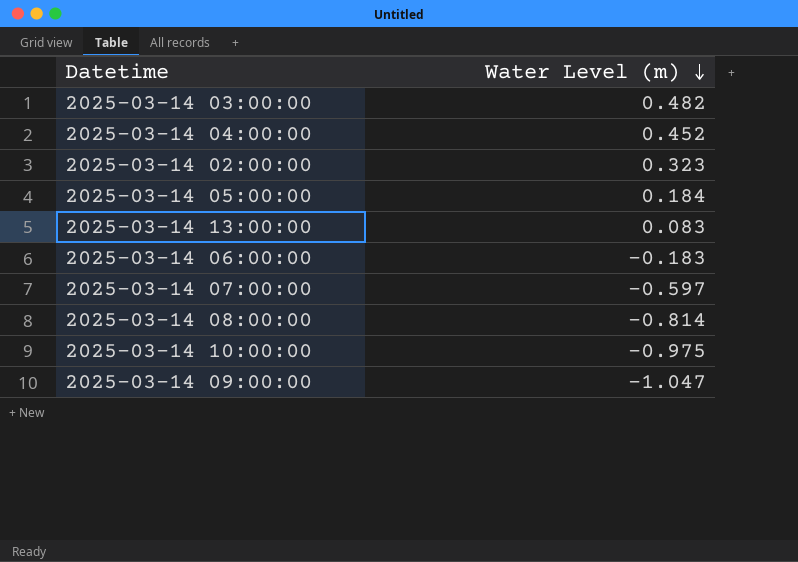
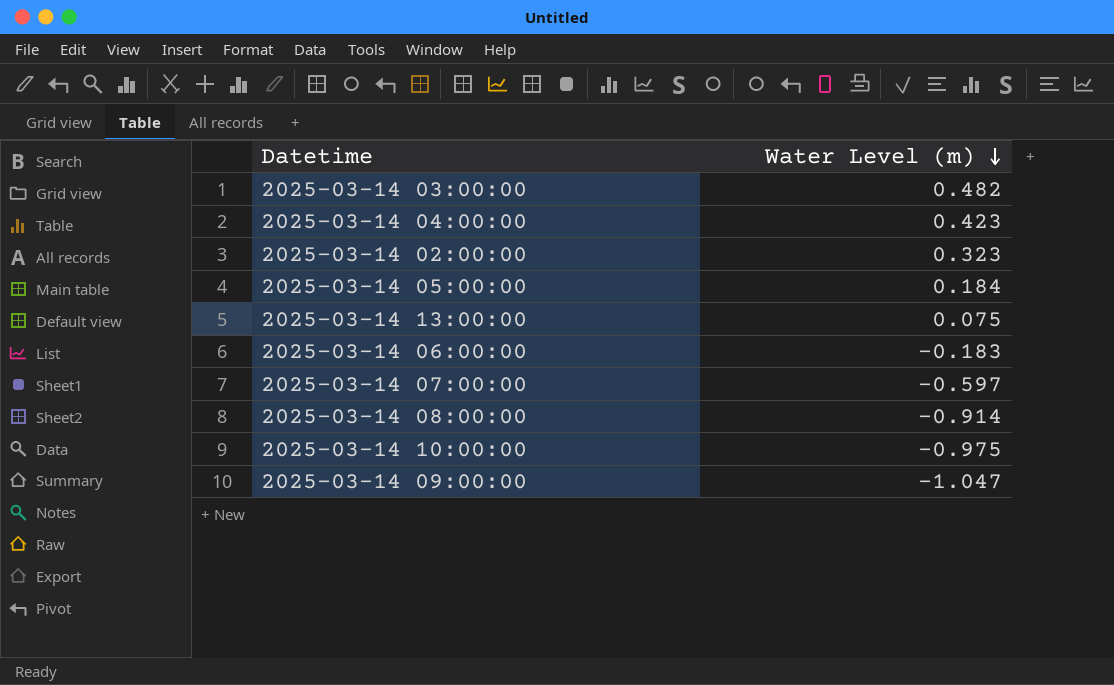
2025-03-14 04:00:00 | Water Level (m): 0.452 -> 0.423
2025-03-14 13:00:00 | Water Level (m): 0.083 -> 0.075
2025-03-14 08:00:00 | Water Level (m): -0.814 -> -0.914

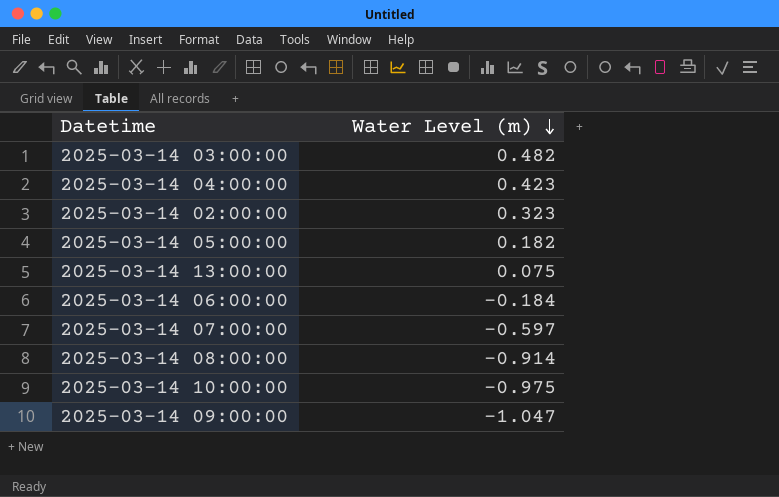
2025-03-14 05:00:00 | Water Level (m): 0.184 -> 0.182
2025-03-14 06:00:00 | Water Level (m): -0.183 -> -0.184

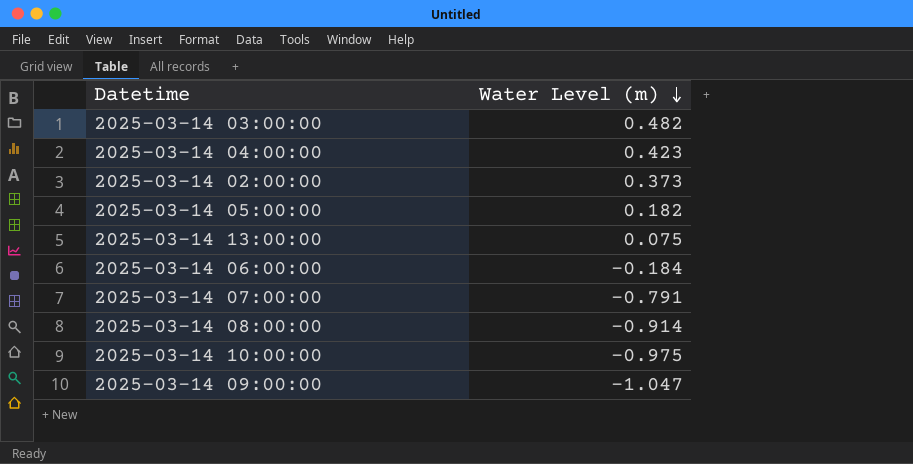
2025-03-14 02:00:00 | Water Level (m): 0.323 -> 0.373
2025-03-14 07:00:00 | Water Level (m): -0.597 -> -0.791

